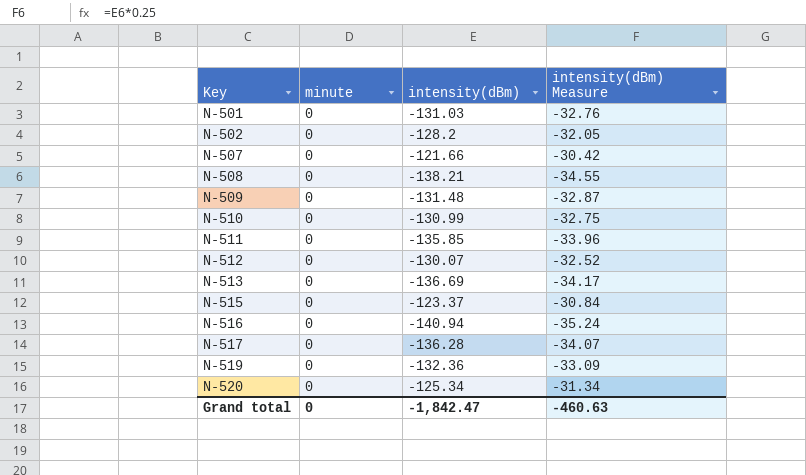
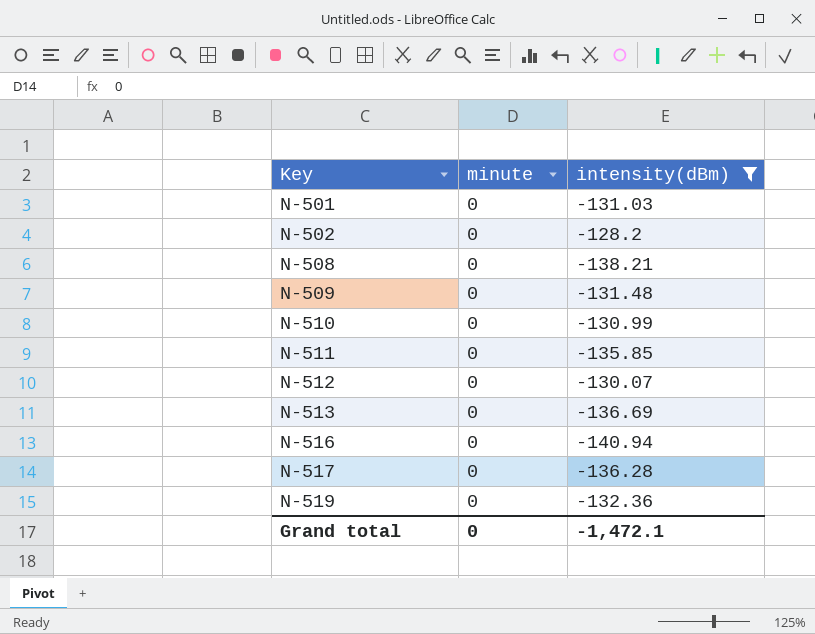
filter: none -> intensity(dBm) <= -128.2
column intensity(dBm) Measure | formula: [intensity(dBm)] * 0.25 -> none
Grand total | intensity(dBm): -1,842.47 -> -1,472.1

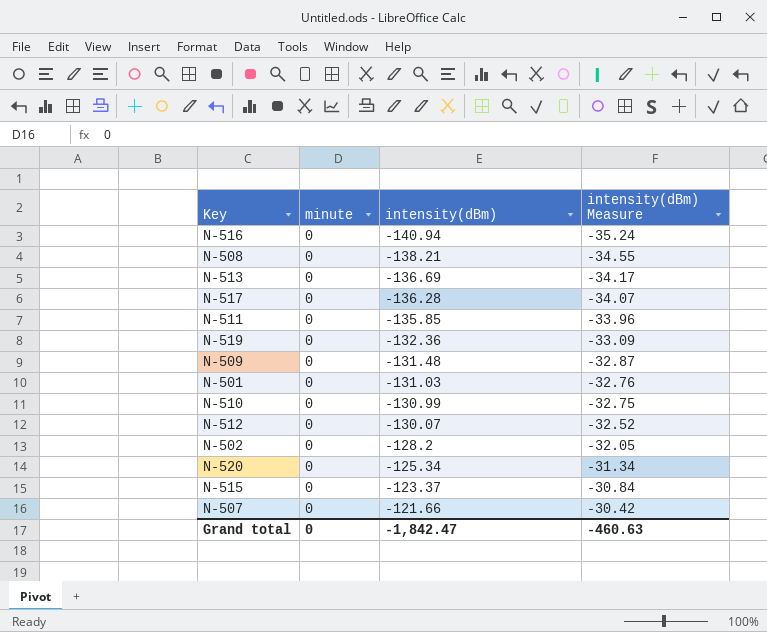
filter: intensity(dBm) <= -128.2 -> none
row order: Key ascending -> intensity(dBm) ascending
column intensity(dBm) Measure | formula: none -> [intensity(dBm)] * 0.25
Grand total | intensity(dBm): -1,472.1 -> -1,842.47

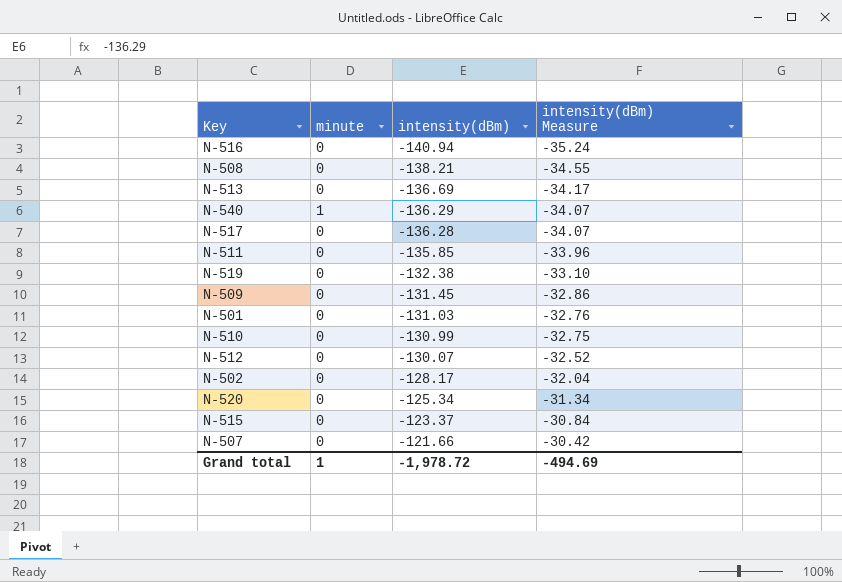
row N-540: none -> 1 | -136.29 | -34.07
N-519 | intensity(dBm): -132.36 -> -132.38
N-519 | intensity(dBm) Measure: -33.09 -> -33.10
N-509 | intensity(dBm): -131.48 -> -131.45
N-509 | intensity(dBm) Measure: -32.87 -> -32.86
N-502 | intensity(dBm): -128.2 -> -128.17
N-502 | intensity(dBm) Measure: -32.05 -> -32.04
Grand total | minute: 0 -> 1
Grand total | intensity(dBm): -1,842.47 -> -1,978.72
Grand total | intensity(dBm) Measure: -460.63 -> -494.69

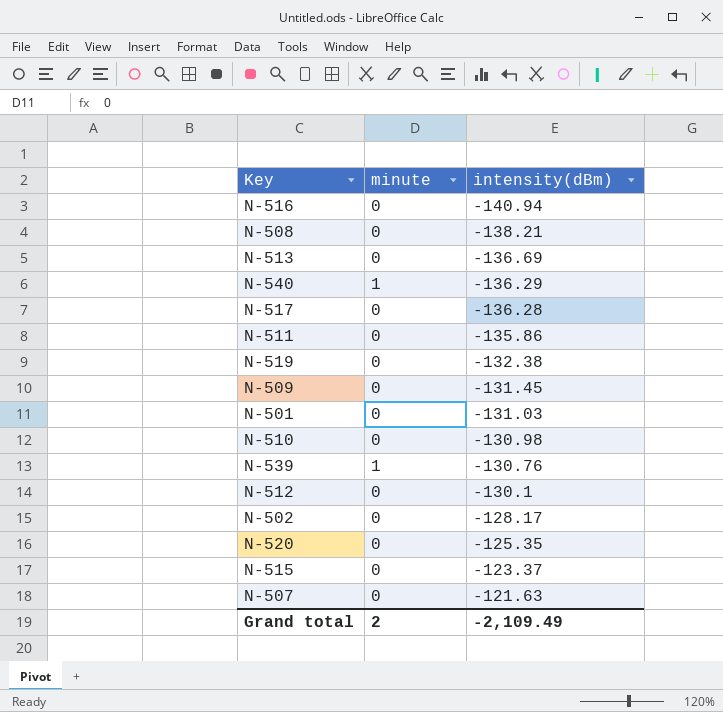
column intensity(dBm) Measure | formula: [intensity(dBm)] * 0.25 -> none
N-511 | intensity(dBm): -135.85 -> -135.86
N-510 | intensity(dBm): -130.99 -> -130.98
row N-539: none -> 1 | -130.76
N-512 | intensity(dBm): -130.07 -> -130.1
N-520 | intensity(dBm): -125.34 -> -125.35
N-507 | intensity(dBm): -121.66 -> -121.63
Grand total | minute: 1 -> 2
Grand total | intensity(dBm): -1,978.72 -> -2,109.49

